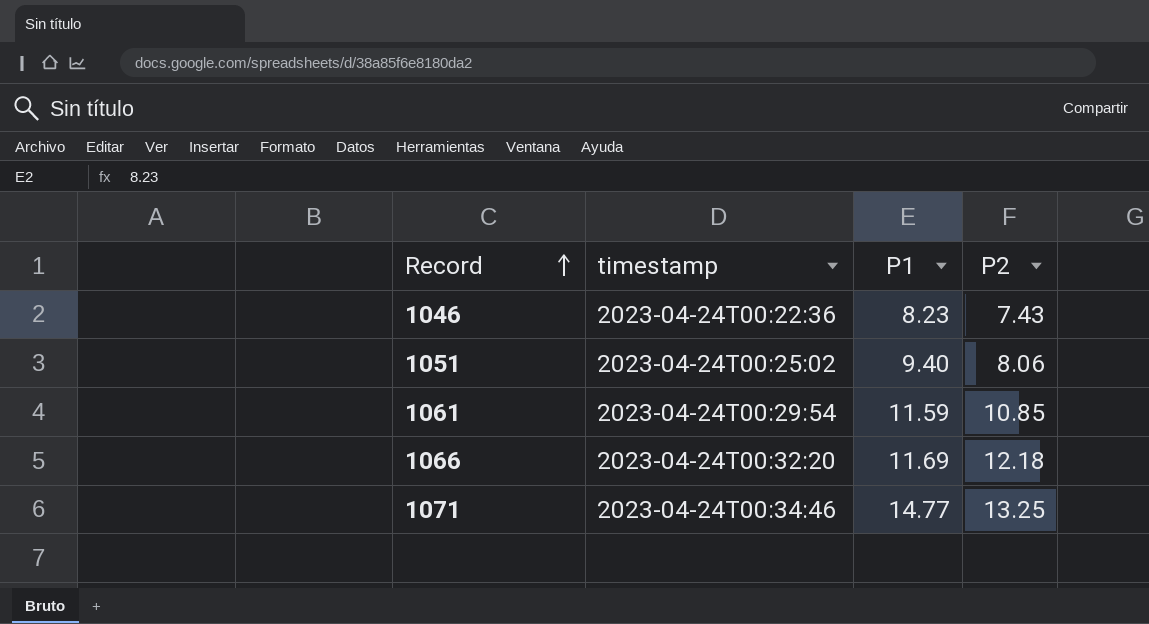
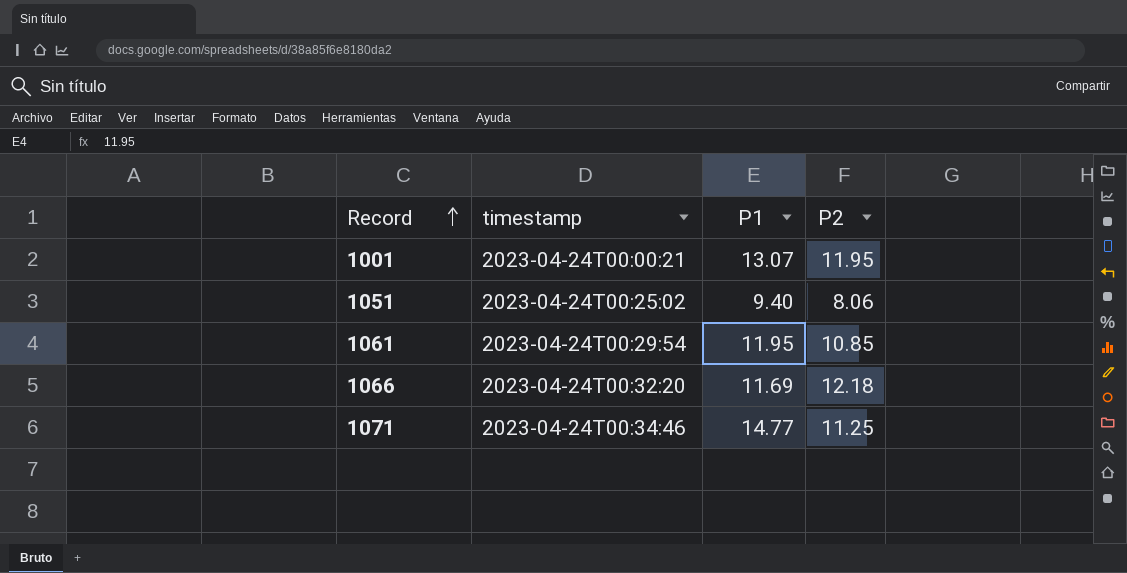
row 1046: 2023-04-24T00:22:36 | 8.23 | 7.43 -> none
row 1001: none -> 2023-04-24T00:00:21 | 13.07 | 11.95
1061 | P1: 11.59 -> 11.95
1071 | P2: 13.25 -> 11.25

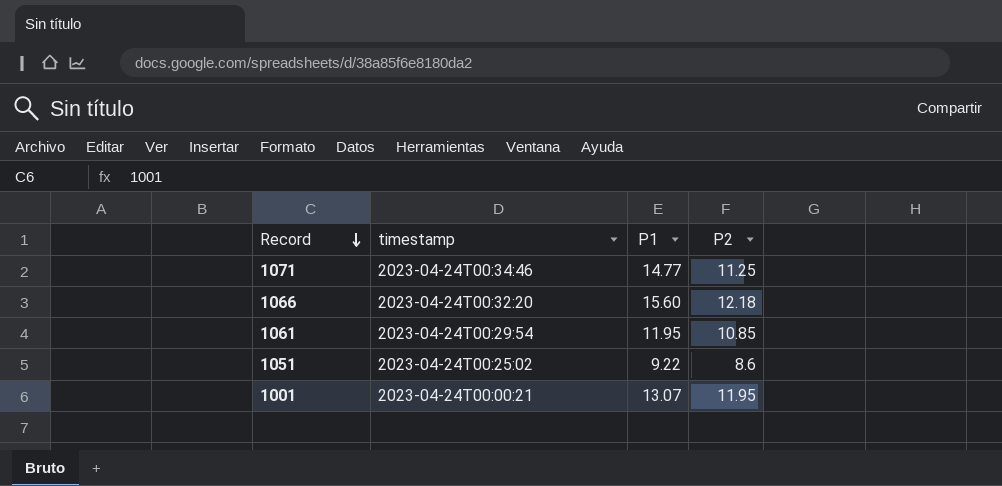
row order: Record ascending -> Record descending
1066 | P1: 11.69 -> 15.60
1051 | P1: 9.40 -> 9.22
1051 | P2: 8.06 -> 8.6

